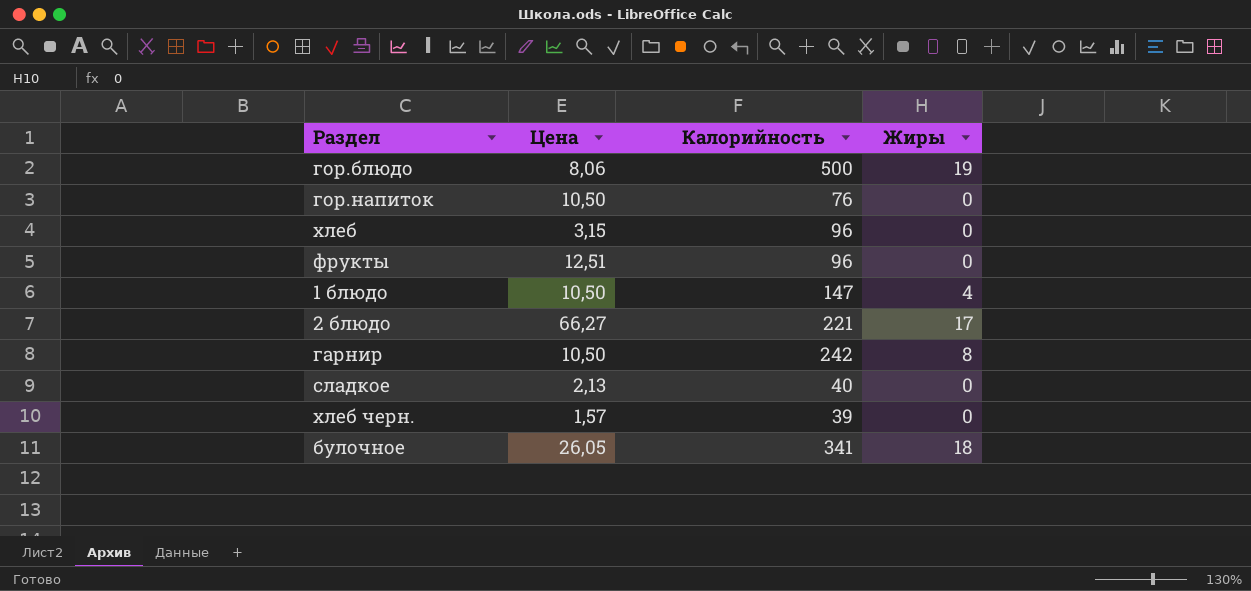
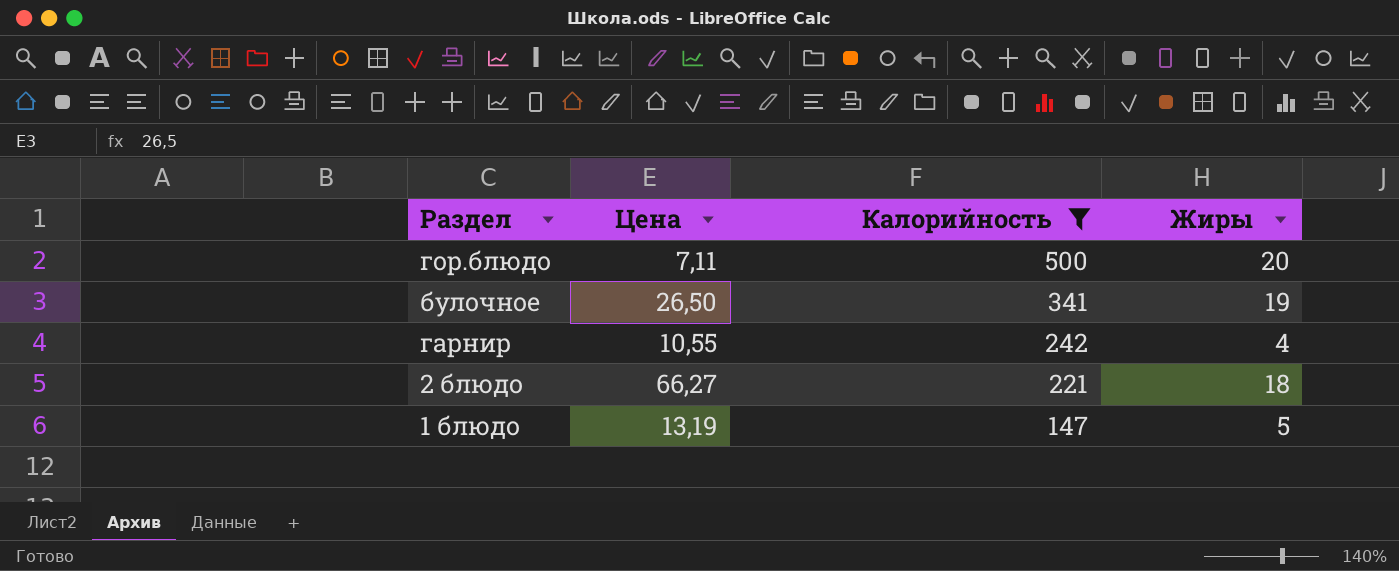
filter: none -> Калорийность >= 147
row order: none -> Калорийность descending
гор.блюдо | Цена: 8,06 -> 7,11
гор.блюдо | Жиры: 19 -> 20
булочное | Цена: 26,05 -> 26,50
булочное | Жиры: 18 -> 19
гарнир | Цена: 10,50 -> 10,55
гарнир | Жиры: 8 -> 4
2 блюдо | Жиры: 17 -> 18
1 блюдо | Цена: 10,50 -> 13,19
1 блюдо | Жиры: 4 -> 5

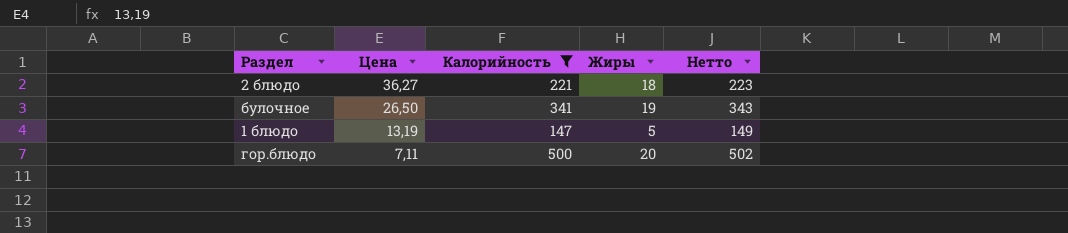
row order: Калорийность descending -> Цена descending
column Нетто | formula: none -> [Калорийность] + 2
row гарнир: 10,55 | 242 | 4 -> none
2 блюдо | Цена: 66,27 -> 36,27

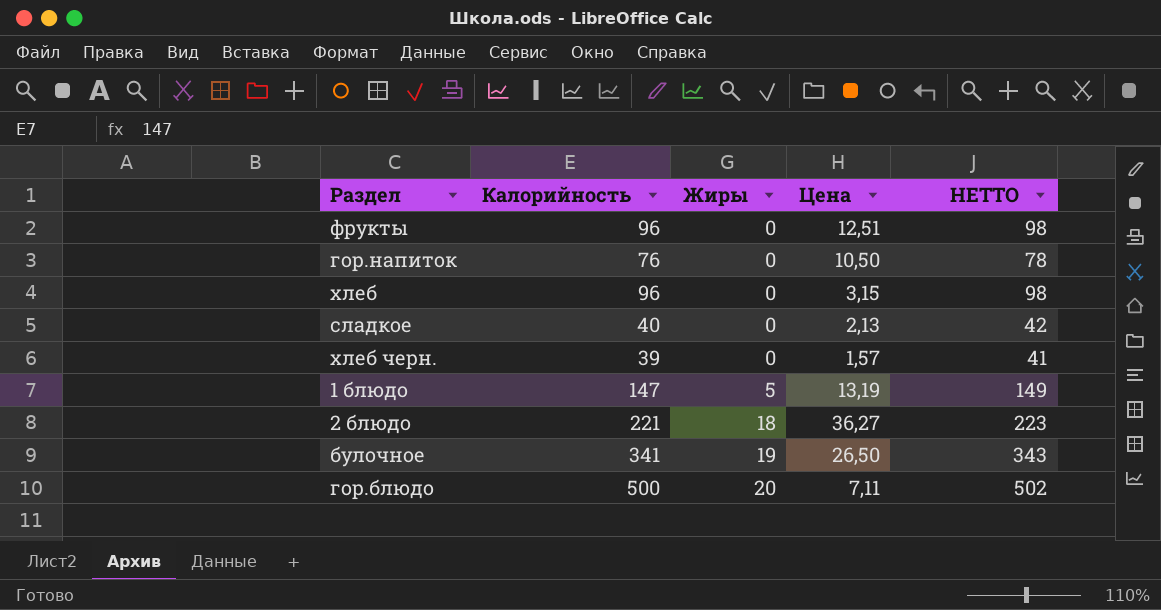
filter: Калорийность >= 147 -> none
row order: Цена descending -> Жиры ascending
column Цена | position: 2 -> 4
column name: Нетто -> НЕТТО

